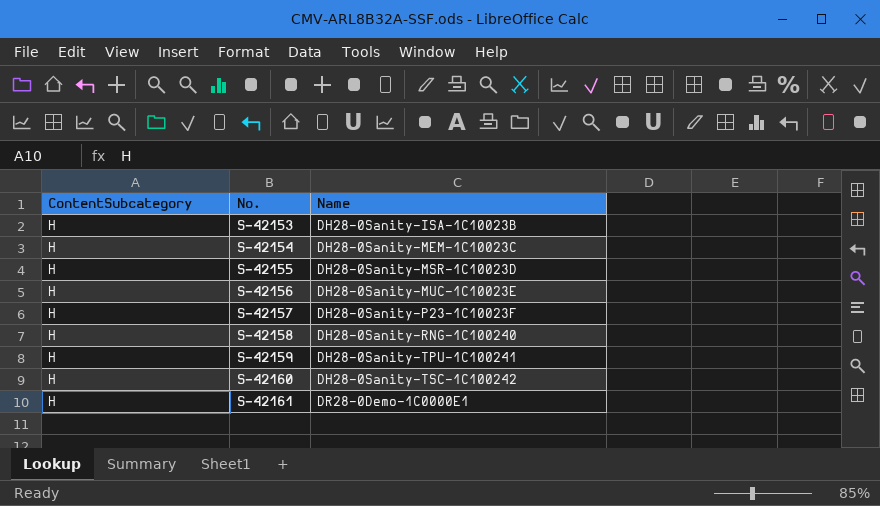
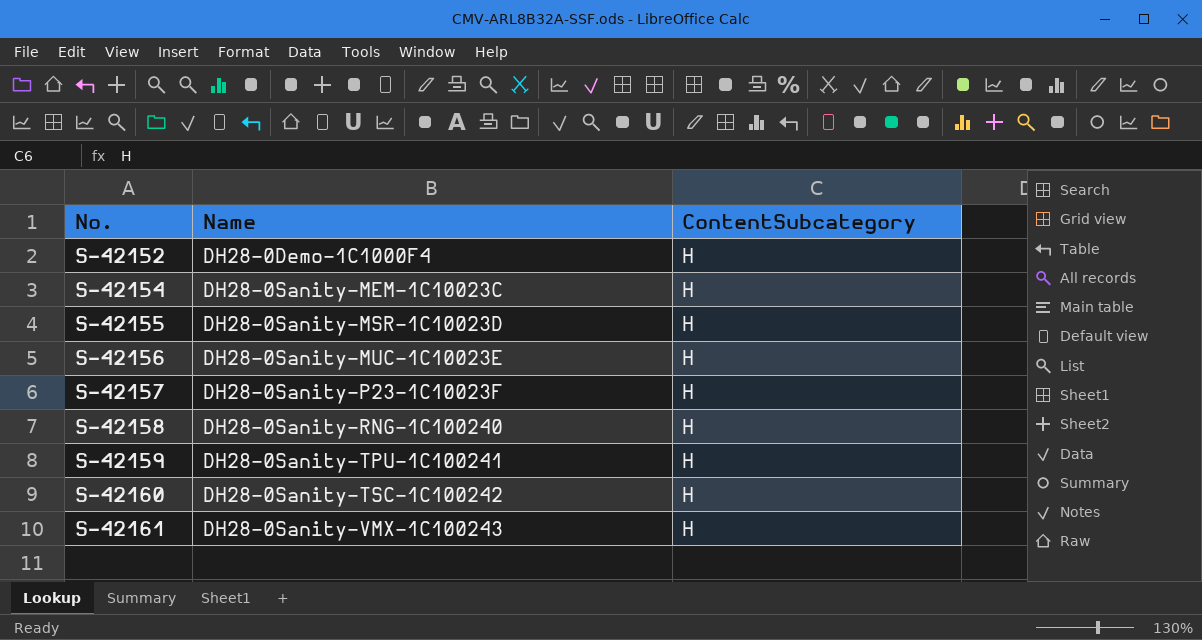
column ContentSubcategory | position: 1 -> 3
row S-42153: H | DH28-0Sanity-ISA-1C10023B -> none
row S-42152: none -> DH28-0Demo-1C1000F4 | H
S-42161 | Name: DR28-0Demo-1C0000E1 -> DH28-0Sanity-VMX-1C100243

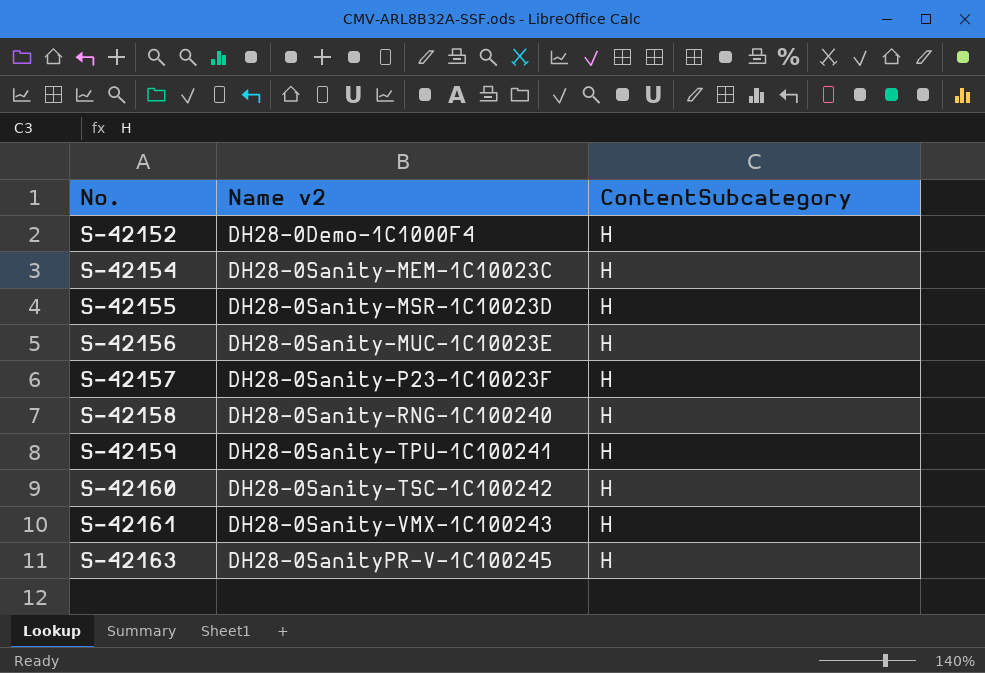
column name: Name -> Name v2
row S-42163: none -> DH28-0SanityPR-V-1C100245 | H

